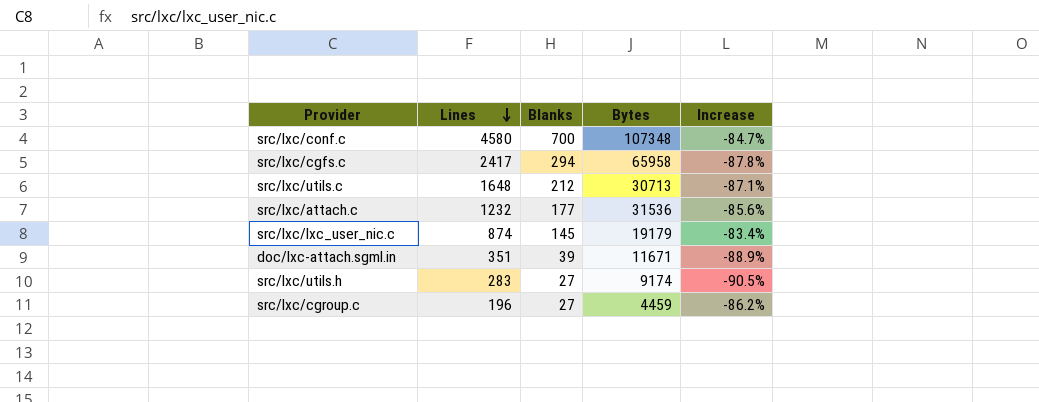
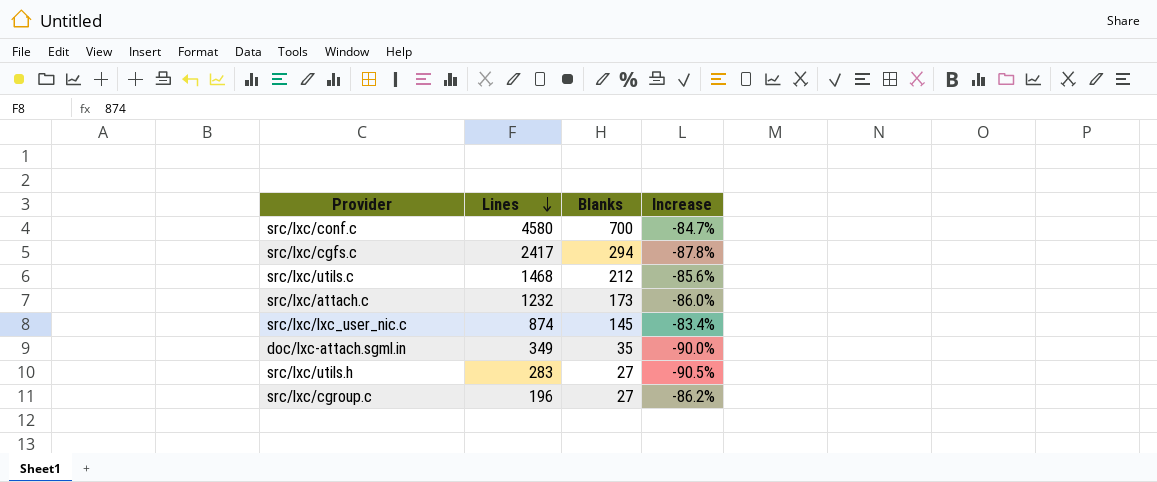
column Bytes | position: 4 -> none
src/lxc/utils.c | Lines: 1648 -> 1468
src/lxc/utils.c | Increase: -87.1% -> -85.6%
src/lxc/attach.c | Blanks: 177 -> 173
src/lxc/attach.c | Increase: -85.6% -> -86.0%
doc/lxc-attach.sgml.in | Lines: 351 -> 349
doc/lxc-attach.sgml.in | Blanks: 39 -> 35
doc/lxc-attach.sgml.in | Increase: -88.9% -> -90.0%

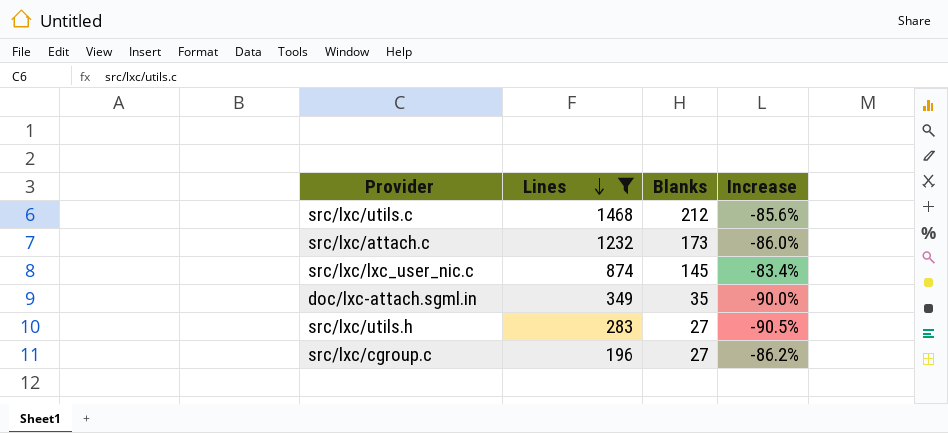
filter: none -> Lines <= 1468

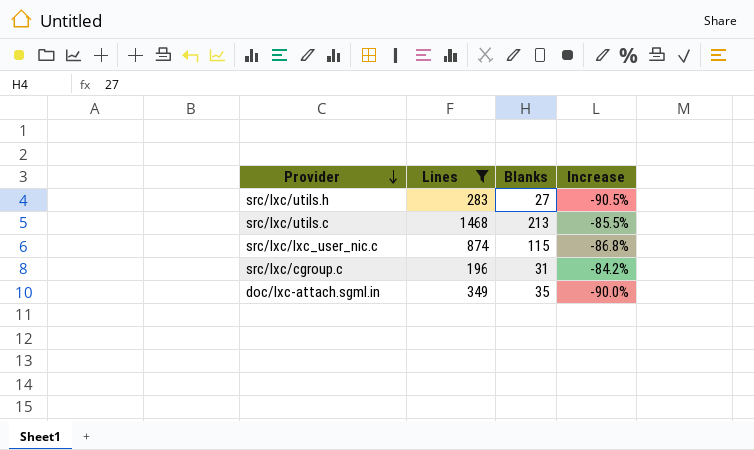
row order: Lines descending -> Provider descending
row src/lxc/attach.c: 1232 | 173 | -86.0% -> none
src/lxc/utils.c | Blanks: 212 -> 213
src/lxc/utils.c | Increase: -85.6% -> -85.5%
src/lxc/lxc_user_nic.c | Blanks: 145 -> 115
src/lxc/lxc_user_nic.c | Increase: -83.4% -> -86.8%
src/lxc/cgroup.c | Blanks: 27 -> 31
src/lxc/cgroup.c | Increase: -86.2% -> -84.2%

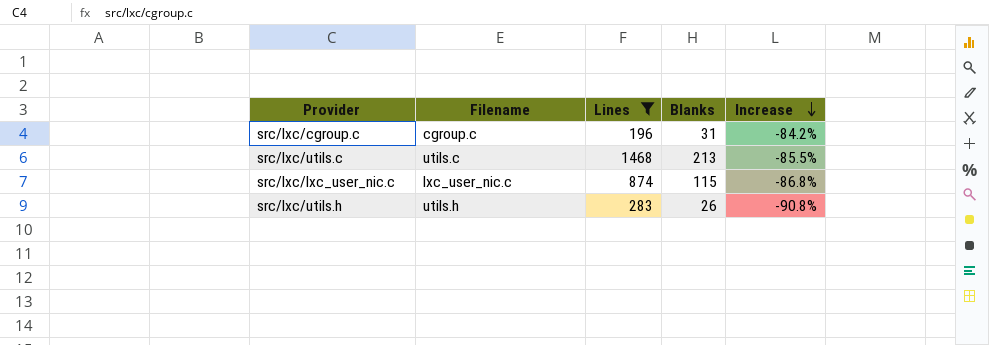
row order: Provider descending -> Increase descending
column Filename | position: none -> 2
row doc/lxc-attach.sgml.in: 349 | 35 | -90.0% -> none
src/lxc/utils.h | Blanks: 27 -> 26
src/lxc/utils.h | Increase: -90.5% -> -90.8%

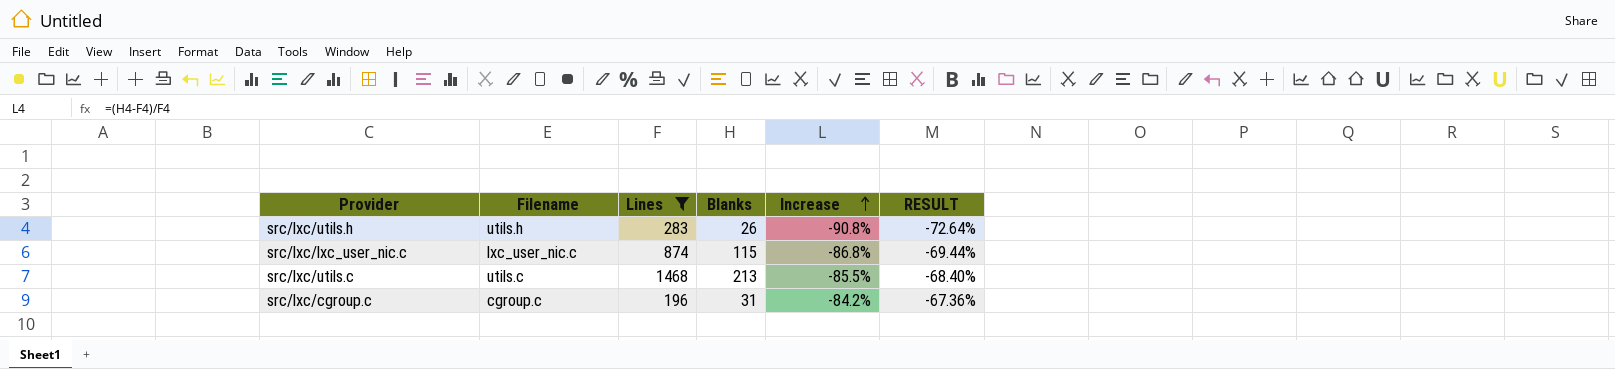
row order: Increase descending -> Increase ascending
column RESULT | formula: none -> [Increase] * 0.8

